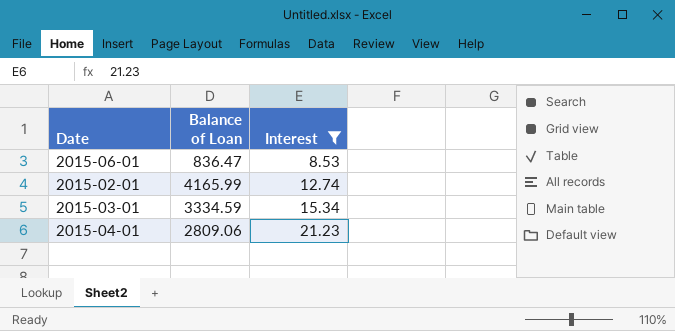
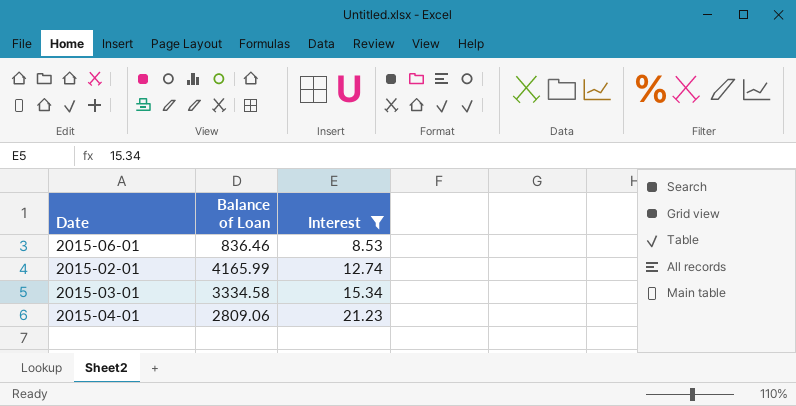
2015-06-01 | Balance of Loan: 836.47 -> 836.46
2015-03-01 | Balance of Loan: 3334.59 -> 3334.58

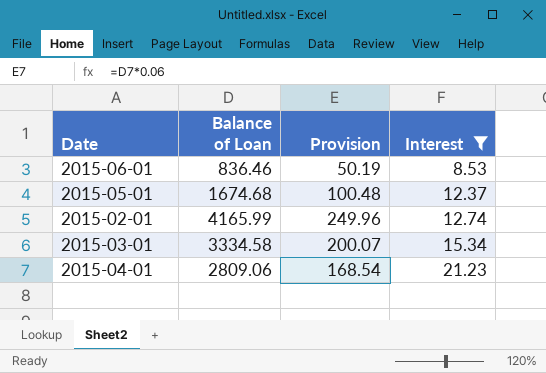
column Provision | formula: none -> [Balance of Loan] * 0.06
row 2015-05-01: none -> 1674.68 | 100.48 | 12.37

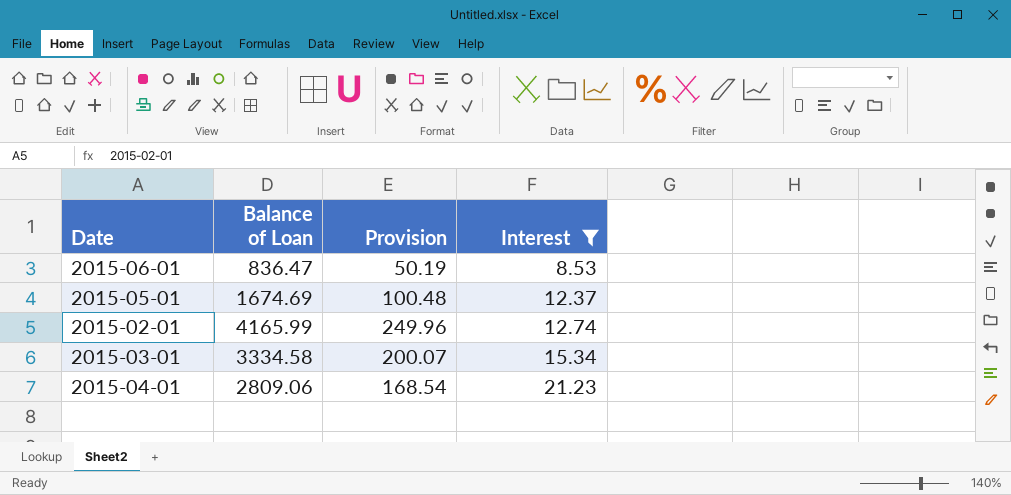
2015-06-01 | Balance of Loan: 836.46 -> 836.47
2015-05-01 | Balance of Loan: 1674.68 -> 1674.69

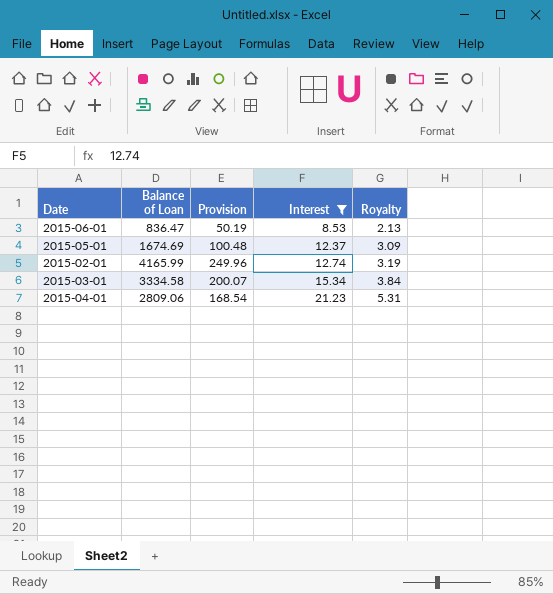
column Royalty | formula: none -> [Interest] * 0.25

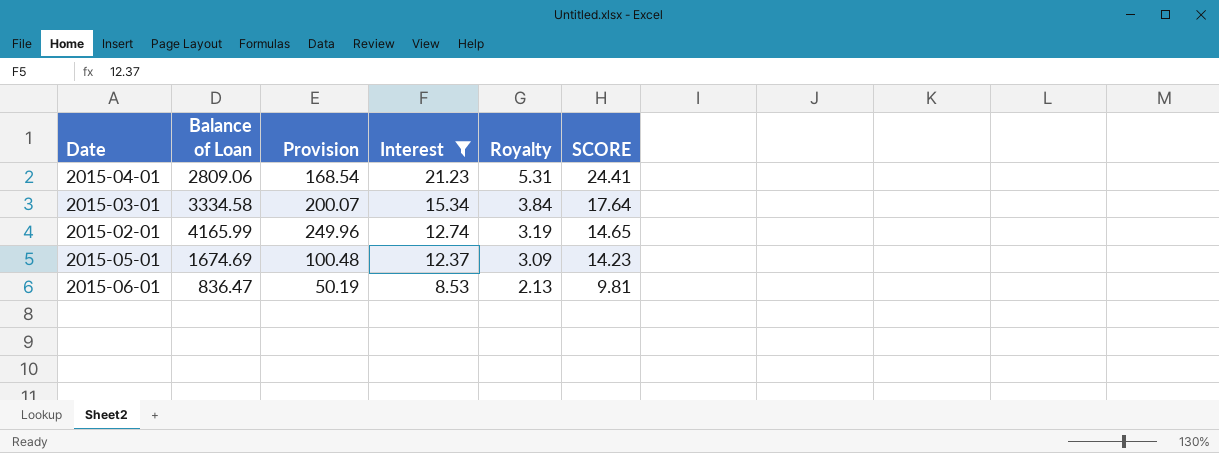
row order: Interest ascending -> Interest descending
column SCORE | formula: none -> [Interest] * 1.15

